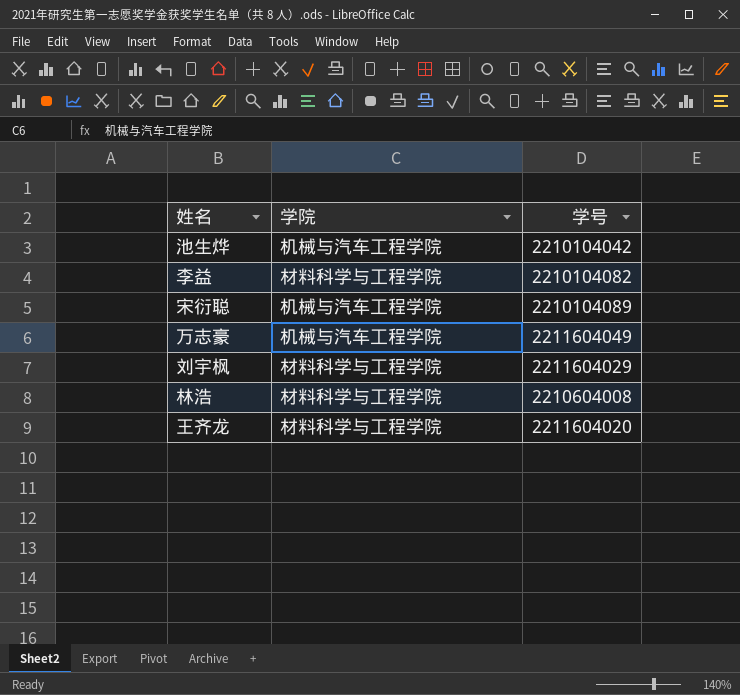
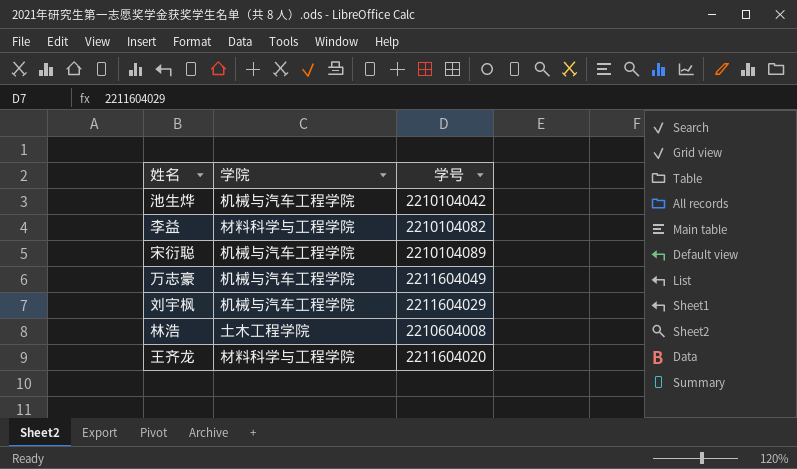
刘宇枫 | 学院: 材料科学与工程学院 -> 机械与汽车工程学院
林浩 | 学院: 材料科学与工程学院 -> 土木工程学院

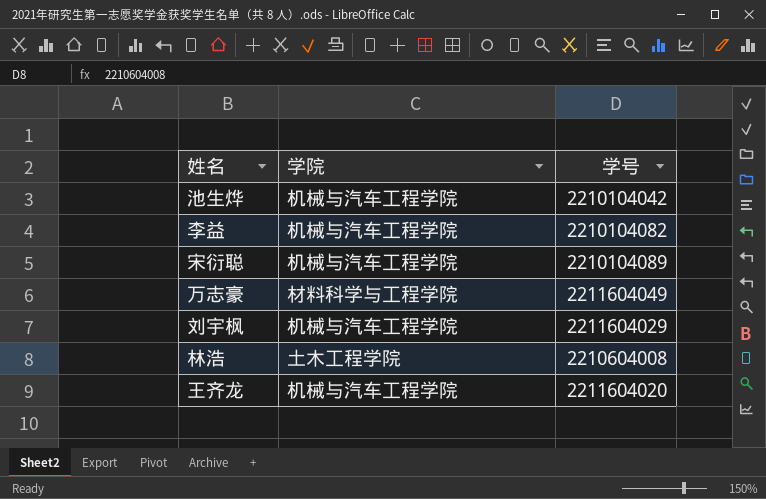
李益 | 学院: 材料科学与工程学院 -> 机械与汽车工程学院
万志豪 | 学院: 机械与汽车工程学院 -> 材料科学与工程学院
王齐龙 | 学院: 材料科学与工程学院 -> 机械与汽车工程学院

